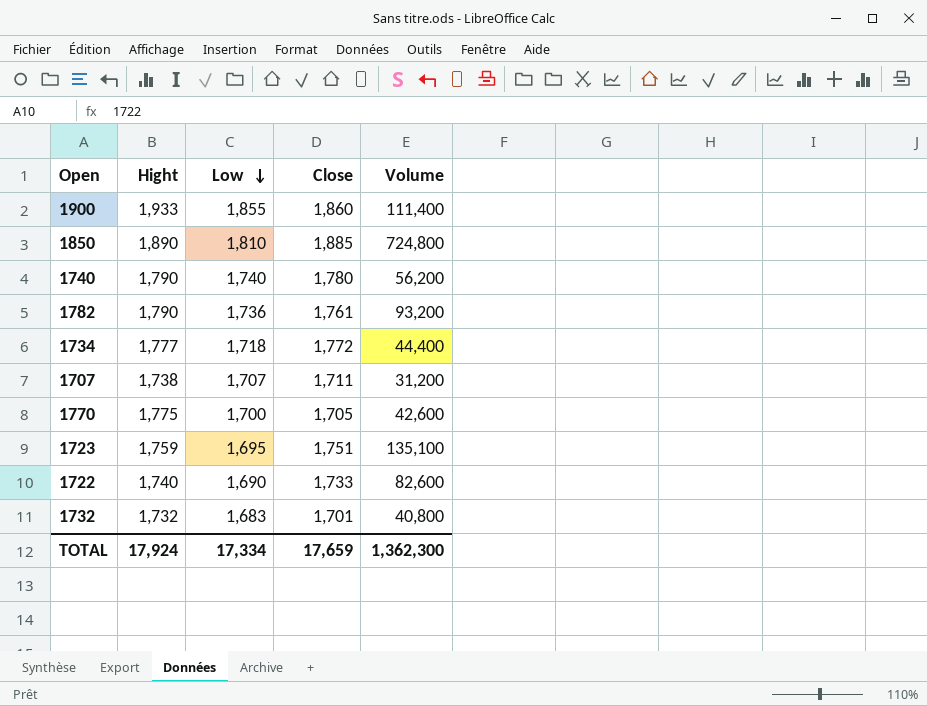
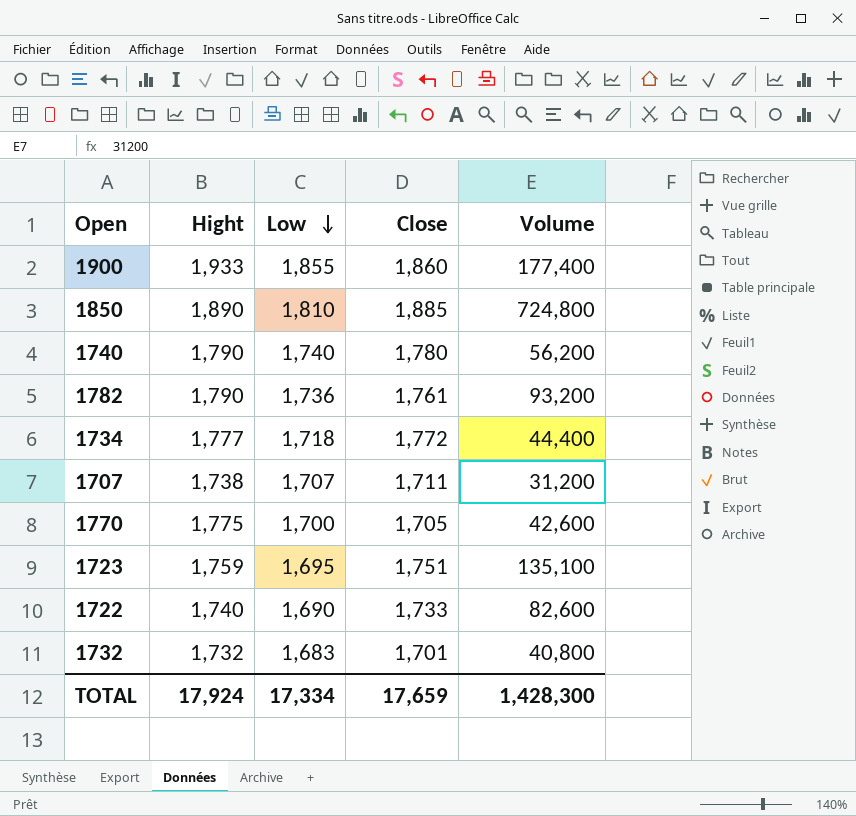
1900 | Volume: 111,400 -> 177,400
TOTAL | Volume: 1,362,300 -> 1,428,300

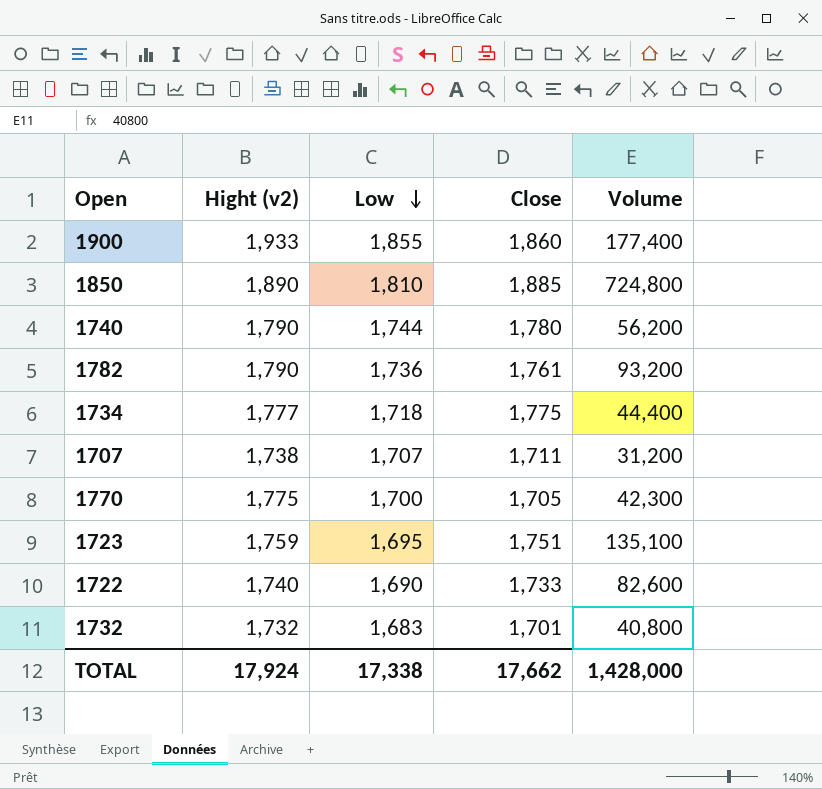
column name: Hight -> Hight (v2)
1740 | Low: 1,740 -> 1,744
1734 | Close: 1,772 -> 1,775
1770 | Volume: 42,600 -> 42,300
TOTAL | Low: 17,334 -> 17,338
TOTAL | Close: 17,659 -> 17,662
TOTAL | Volume: 1,428,300 -> 1,428,000

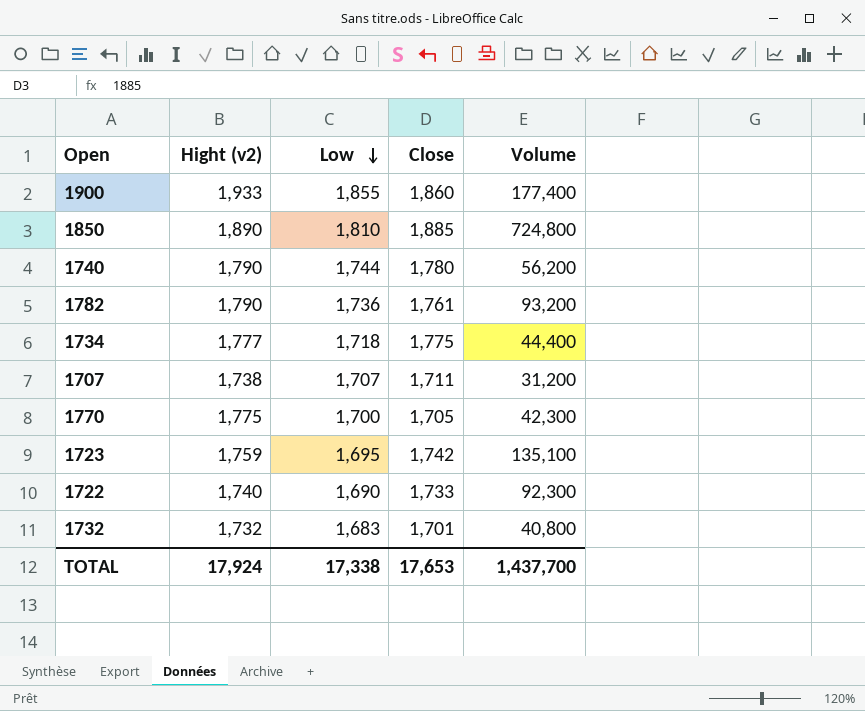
1723 | Close: 1,751 -> 1,742
1722 | Volume: 82,600 -> 92,300
TOTAL | Close: 17,662 -> 17,653
TOTAL | Volume: 1,428,000 -> 1,437,700

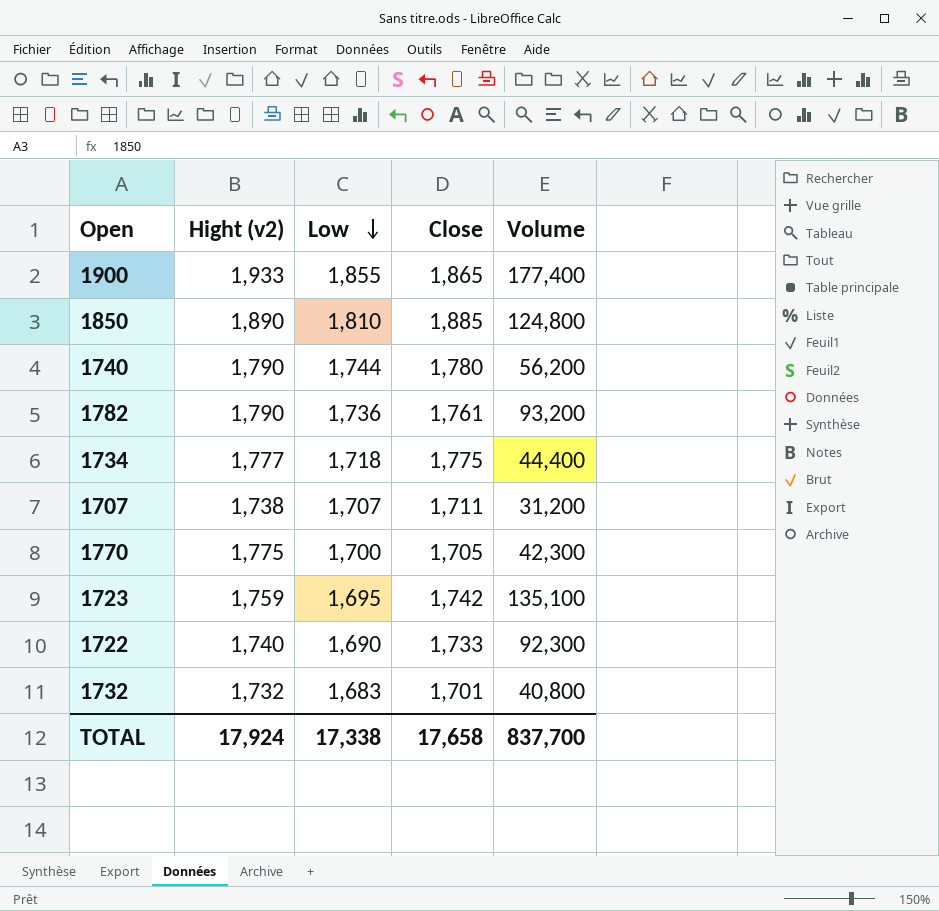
1900 | Close: 1,860 -> 1,865
1850 | Volume: 724,800 -> 124,800
TOTAL | Close: 17,653 -> 17,658
TOTAL | Volume: 1,437,700 -> 837,700

